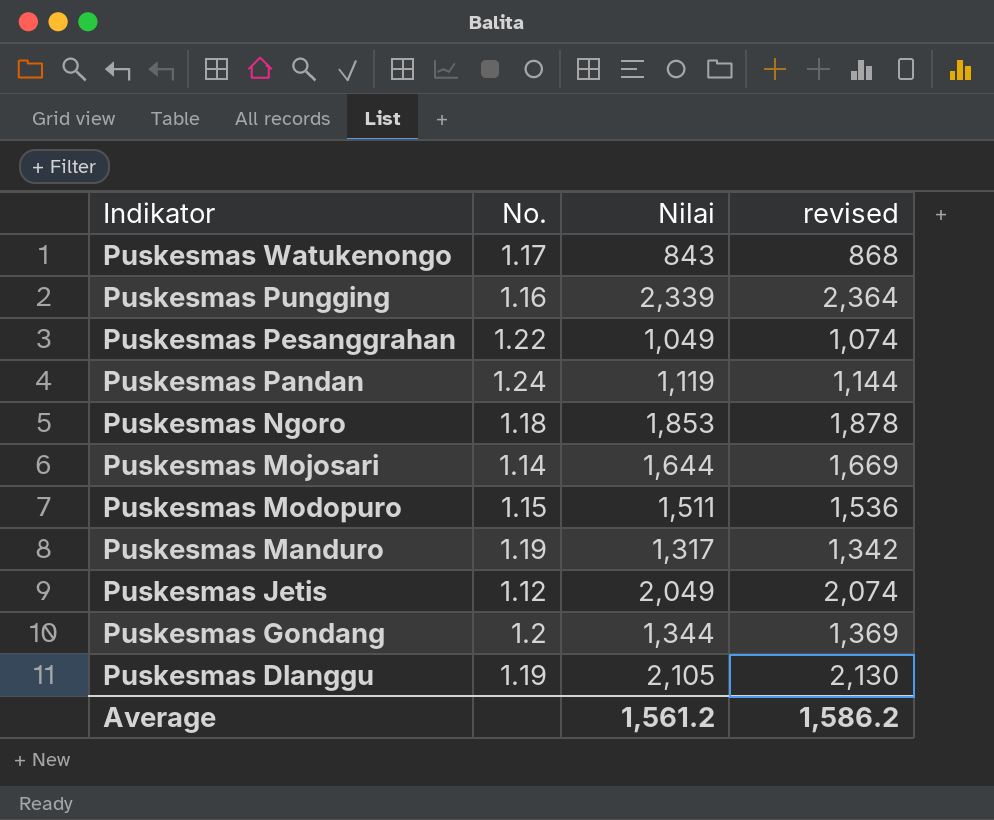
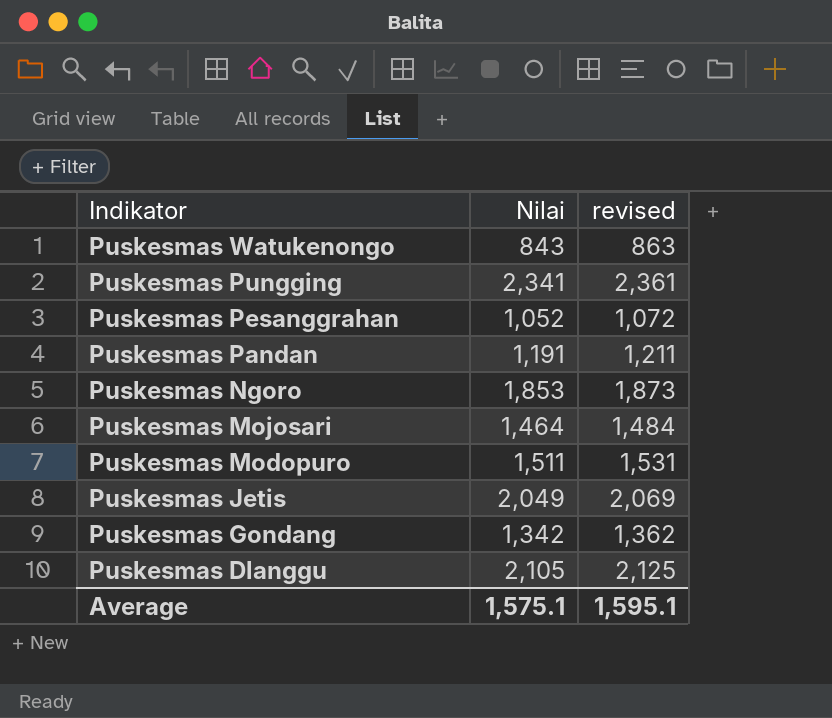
column No. | position: 2 -> none
column revised | formula: [Nilai] + 25 -> [Nilai] + 20
row Puskesmas Manduro: 1.19 | 1,317 | 1,342 -> none
Puskesmas Pungging | Nilai: 2,339 -> 2,341
Puskesmas Pesanggrahan | Nilai: 1,049 -> 1,052
Puskesmas Pandan | Nilai: 1,119 -> 1,191
Puskesmas Mojosari | Nilai: 1,644 -> 1,464
Puskesmas Gondang | Nilai: 1,344 -> 1,342
Average | Nilai: 1,561.2 -> 1,575.1
Average | revised: 1,586.2 -> 1,595.1

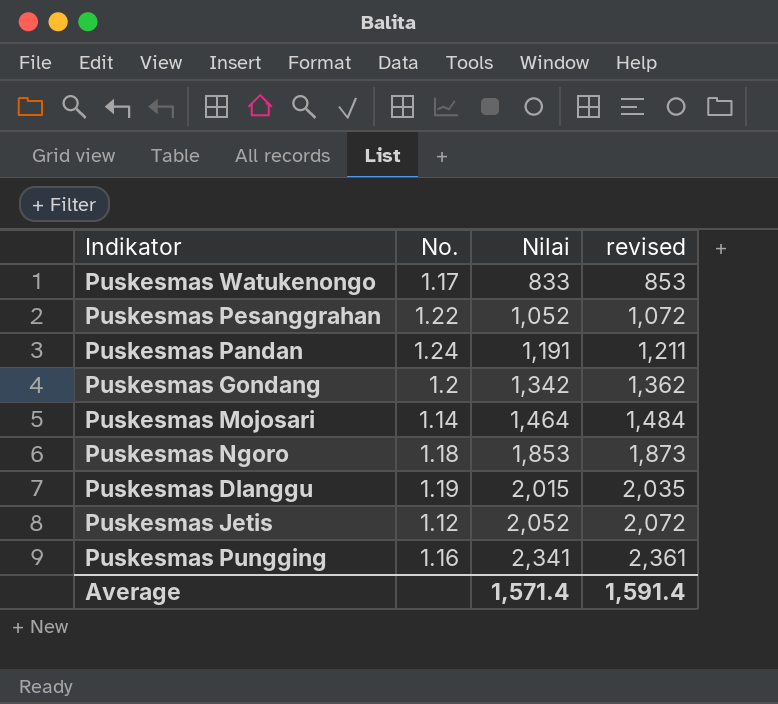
row order: Indikator descending -> Nilai ascending
column No. | position: none -> 2
row Puskesmas Modopuro: 1,511 | 1,531 -> none
Puskesmas Watukenongo | Nilai: 843 -> 833
Puskesmas Watukenongo | revised: 863 -> 853
Puskesmas Dlanggu | Nilai: 2,105 -> 2,015
Puskesmas Dlanggu | revised: 2,125 -> 2,035
Puskesmas Jetis | Nilai: 2,049 -> 2,052
Puskesmas Jetis | revised: 2,069 -> 2,072
Average | Nilai: 1,575.1 -> 1,571.4
Average | revised: 1,595.1 -> 1,591.4

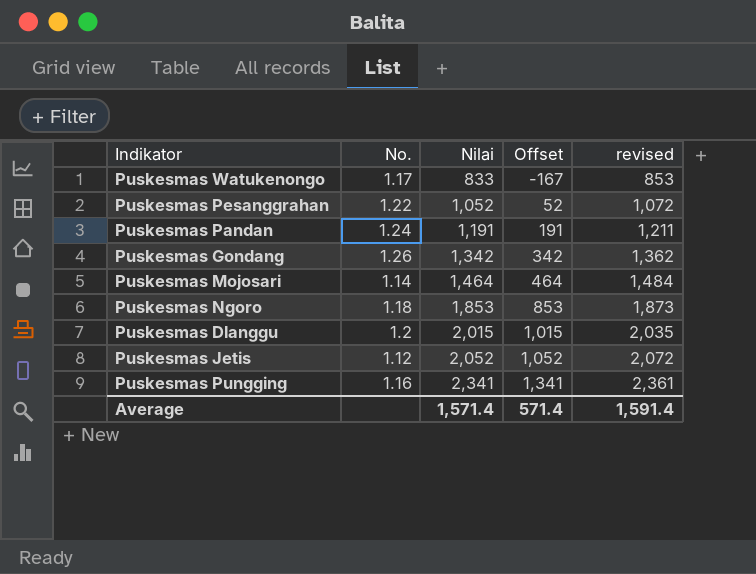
column Offset | formula: none -> [Nilai] - 1000
Puskesmas Gondang | No.: 1.2 -> 1.26
Puskesmas Dlanggu | No.: 1.19 -> 1.2

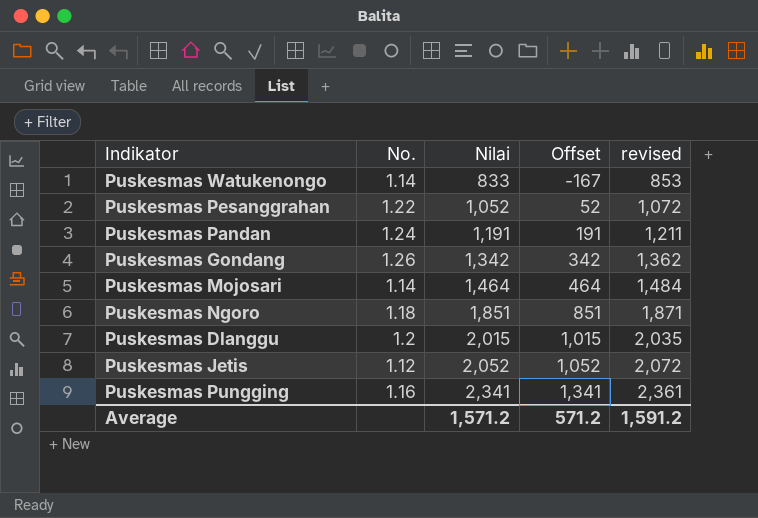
Puskesmas Watukenongo | No.: 1.17 -> 1.14
Puskesmas Ngoro | Nilai: 1,853 -> 1,851
Puskesmas Ngoro | Offset: 853 -> 851
Puskesmas Ngoro | revised: 1,873 -> 1,871
Average | Nilai: 1,571.4 -> 1,571.2
Average | Offset: 571.4 -> 571.2
Average | revised: 1,591.4 -> 1,591.2

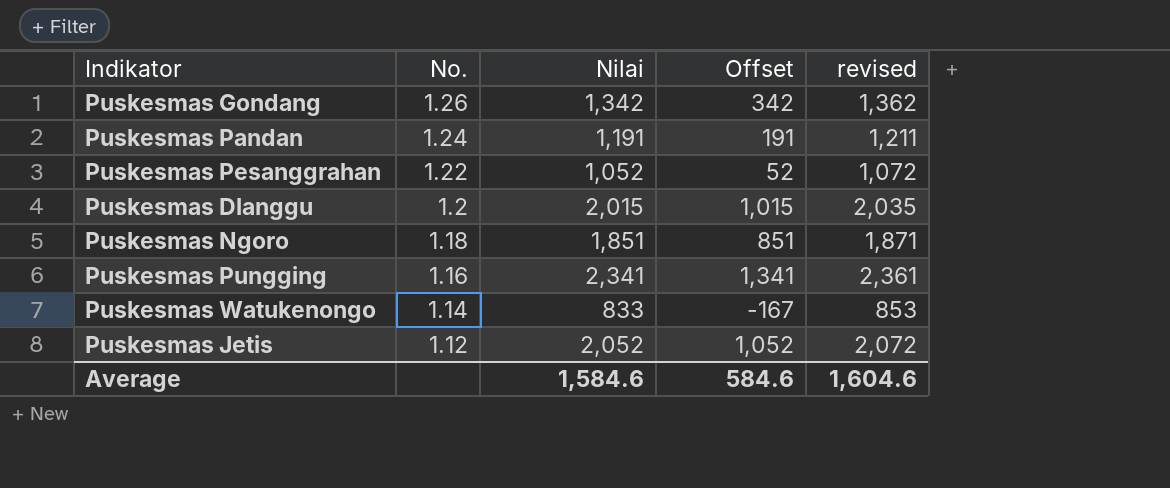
row order: Nilai ascending -> No. descending
row Puskesmas Mojosari: 1.14 | 1,464 | 464 | 1,484 -> none
Average | Nilai: 1,571.2 -> 1,584.6
Average | Offset: 571.2 -> 584.6
Average | revised: 1,591.2 -> 1,604.6

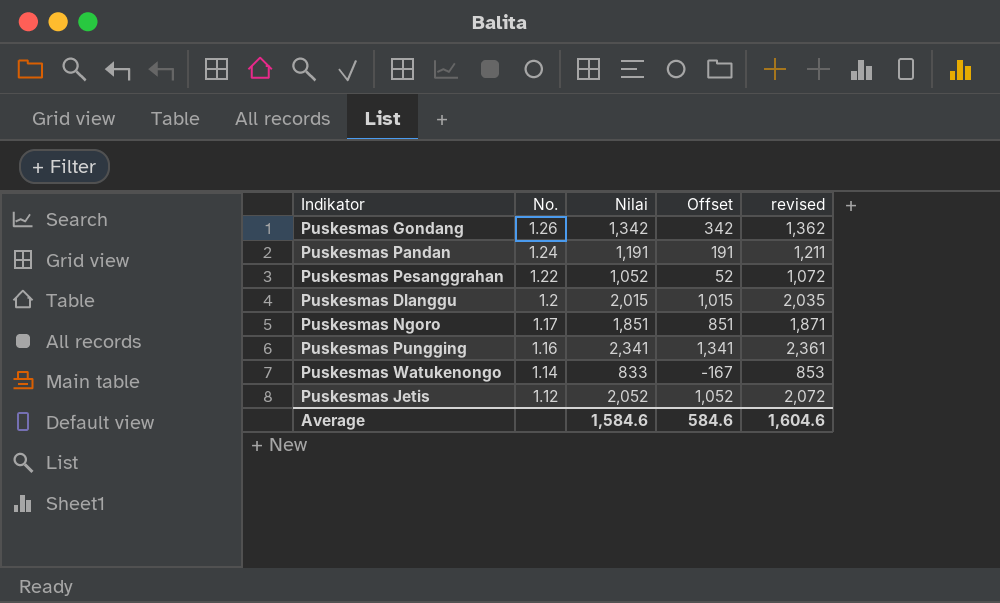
Puskesmas Ngoro | No.: 1.18 -> 1.17

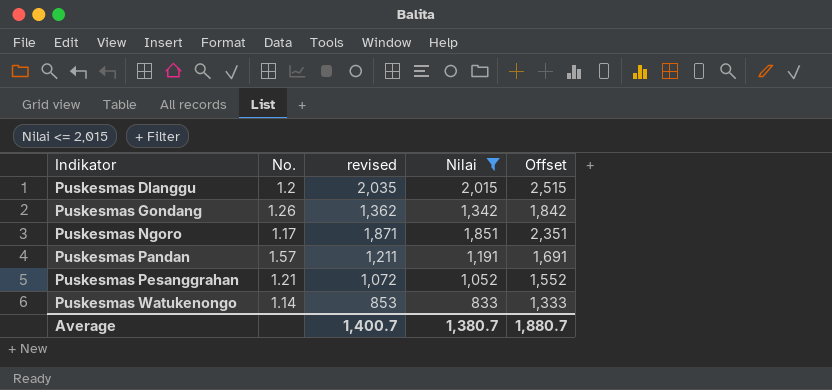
filter: none -> Nilai <= 2,015
row order: No. descending -> Indikator ascending
column revised | position: 5 -> 3
column Offset | formula: [Nilai] - 1000 -> [Nilai] + 500
Puskesmas Pandan | No.: 1.24 -> 1.57
Puskesmas Pesanggrahan | No.: 1.22 -> 1.21
Average | revised: 1,604.6 -> 1,400.7
Average | Nilai: 1,584.6 -> 1,380.7
Average | Offset: 584.6 -> 1,880.7

